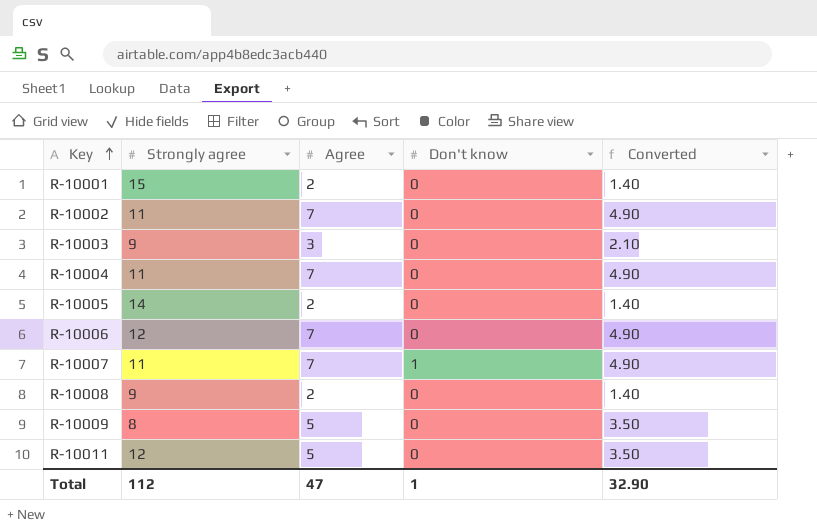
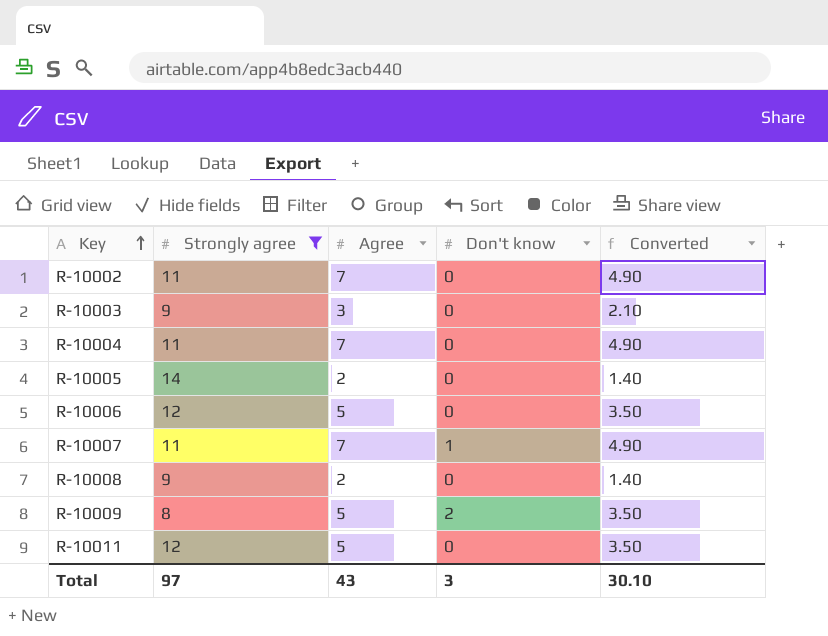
filter: none -> Strongly agree != 15
R-10006 | Agree: 7 -> 5
R-10006 | Converted: 4.90 -> 3.50
R-10009 | Don't know: 0 -> 2
Total | Strongly agree: 112 -> 97
Total | Agree: 47 -> 43
Total | Don't know: 1 -> 3
Total | Converted: 32.90 -> 30.10

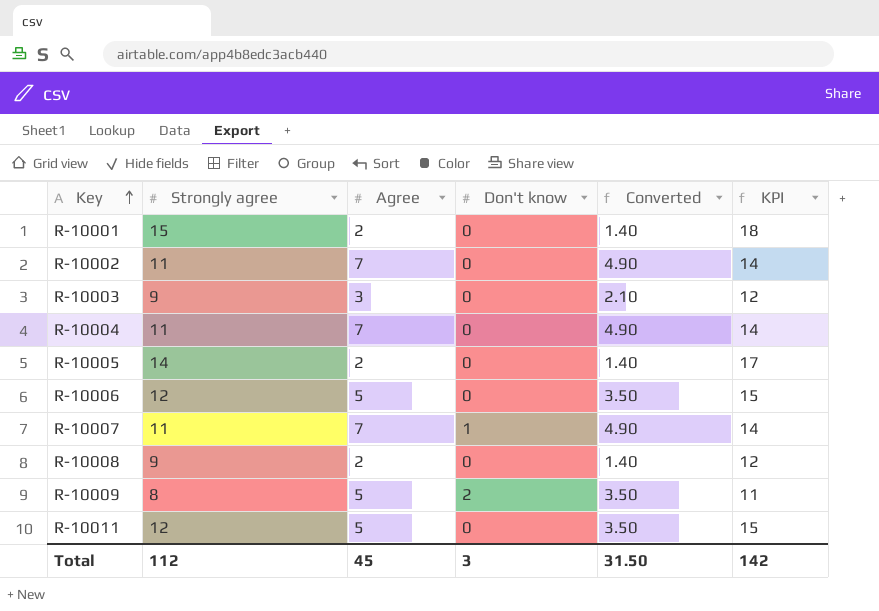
filter: Strongly agree != 15 -> none
column KPI | formula: none -> [Strongly agree] + 3
Total | Strongly agree: 97 -> 112
Total | Agree: 43 -> 45
Total | Converted: 30.10 -> 31.50

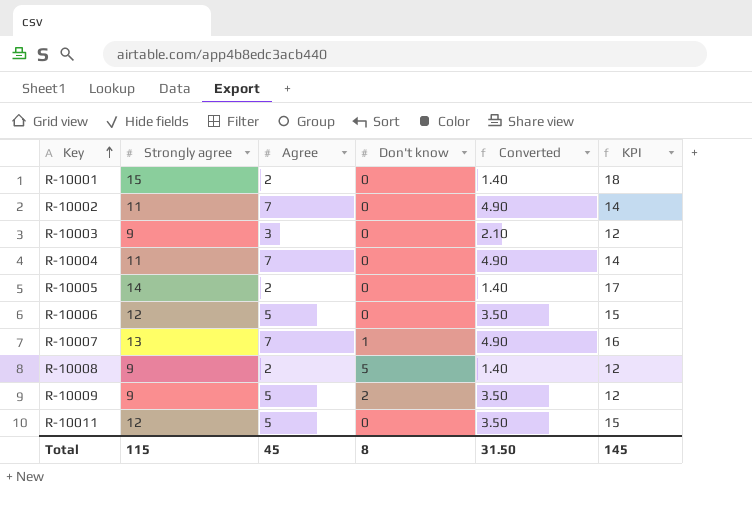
R-10007 | Strongly agree: 11 -> 13
R-10007 | KPI: 14 -> 16
R-10008 | Don't know: 0 -> 5
R-10009 | Strongly agree: 8 -> 9
R-10009 | KPI: 11 -> 12
Total | Strongly agree: 112 -> 115
Total | Don't know: 3 -> 8
Total | KPI: 142 -> 145

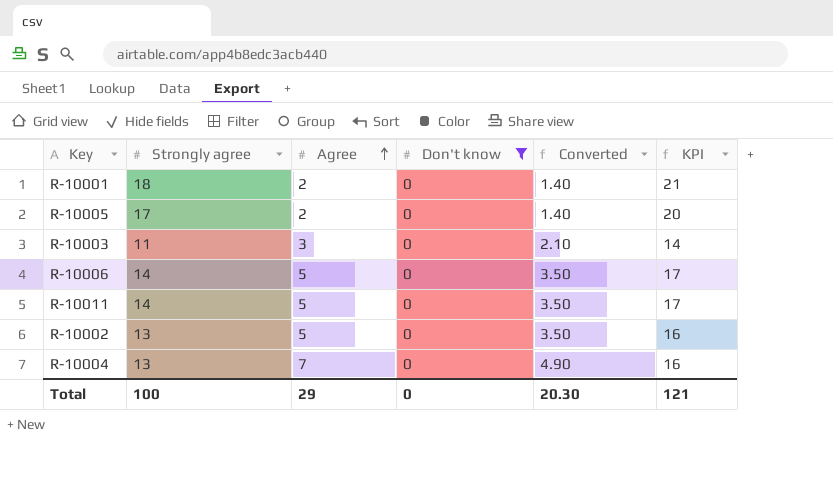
filter: none -> Don't know = 0
row order: Key ascending -> Agree ascending
R-10001 | Strongly agree: 15 -> 18
R-10001 | KPI: 18 -> 21
R-10005 | Strongly agree: 14 -> 17
R-10005 | KPI: 17 -> 20
R-10003 | Strongly agree: 9 -> 11
R-10003 | KPI: 12 -> 14
R-10006 | Strongly agree: 12 -> 14
R-10006 | KPI: 15 -> 17
R-10011 | Strongly agree: 12 -> 14
R-10011 | KPI: 15 -> 17
R-10002 | Strongly agree: 11 -> 13
R-10002 | Agree: 7 -> 5
R-10002 | Converted: 4.90 -> 3.50
R-10002 | KPI: 14 -> 16
R-10004 | Strongly agree: 11 -> 13
R-10004 | KPI: 14 -> 16
Total | Strongly agree: 115 -> 100
Total | Agree: 45 -> 29
Total | Don't know: 8 -> 0
Total | Converted: 31.50 -> 20.30
Total | KPI: 145 -> 121

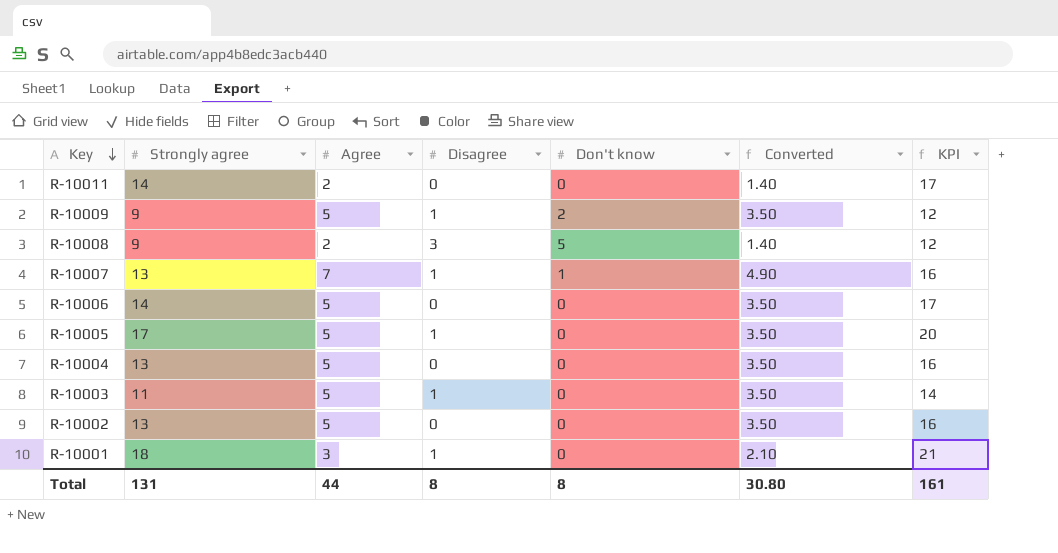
filter: Don't know = 0 -> none
row order: Agree ascending -> Key descending
column Disagree | position: none -> 4
R-10011 | Agree: 5 -> 2
R-10011 | Converted: 3.50 -> 1.40
R-10005 | Agree: 2 -> 5
R-10005 | Converted: 1.40 -> 3.50
R-10004 | Agree: 7 -> 5
R-10004 | Converted: 4.90 -> 3.50
R-10003 | Agree: 3 -> 5
R-10003 | Converted: 2.10 -> 3.50
R-10001 | Agree: 2 -> 3
R-10001 | Converted: 1.40 -> 2.10
Total | Strongly agree: 100 -> 131
Total | Agree: 29 -> 44
Total | Don't know: 0 -> 8
Total | Converted: 20.30 -> 30.80
Total | KPI: 121 -> 161

